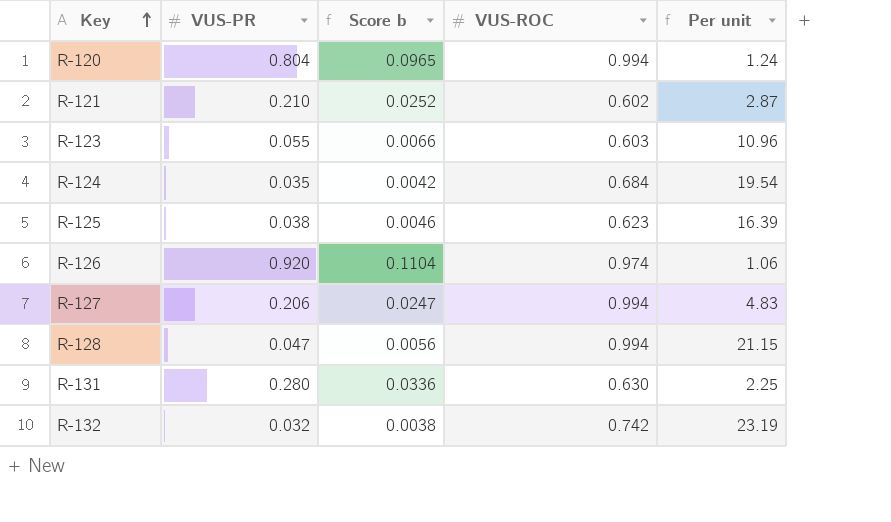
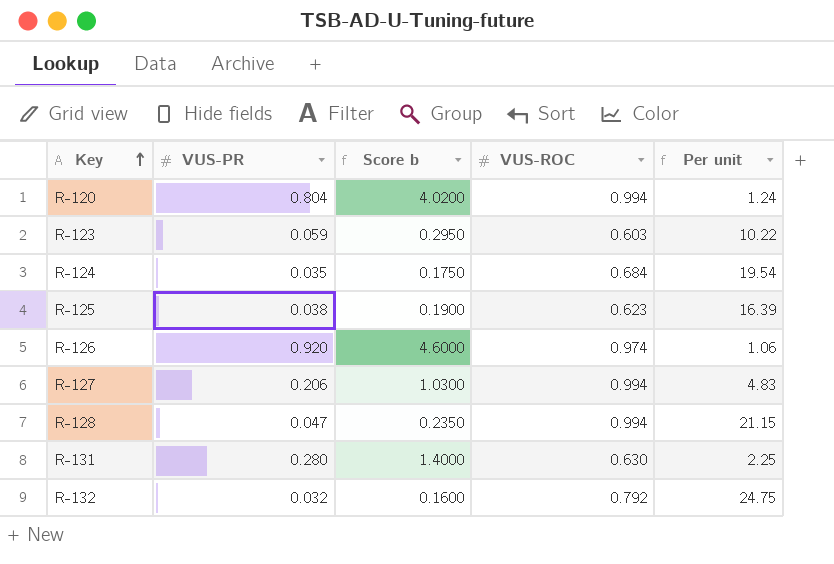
column Score b | formula: [VUS-PR] * 0.12 -> [VUS-PR] * 5
row R-121: 0.210 | 0.0252 | 0.602 | 2.87 -> none
R-123 | VUS-PR: 0.055 -> 0.059
R-123 | Per unit: 10.96 -> 10.22
R-132 | VUS-ROC: 0.742 -> 0.792
R-132 | Per unit: 23.19 -> 24.75

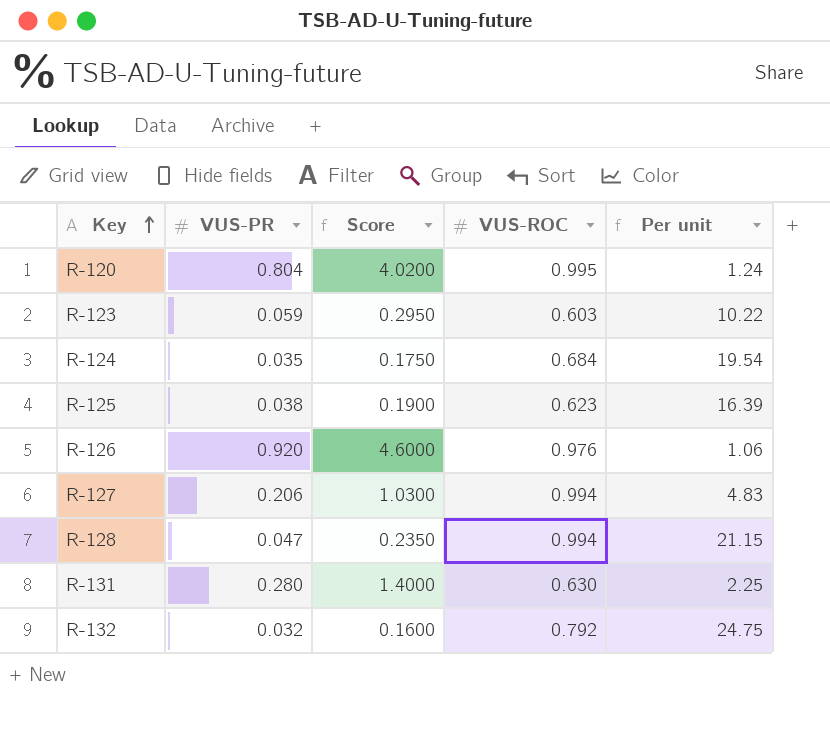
column name: Score b -> Score
R-120 | VUS-ROC: 0.994 -> 0.995
R-126 | VUS-ROC: 0.974 -> 0.976

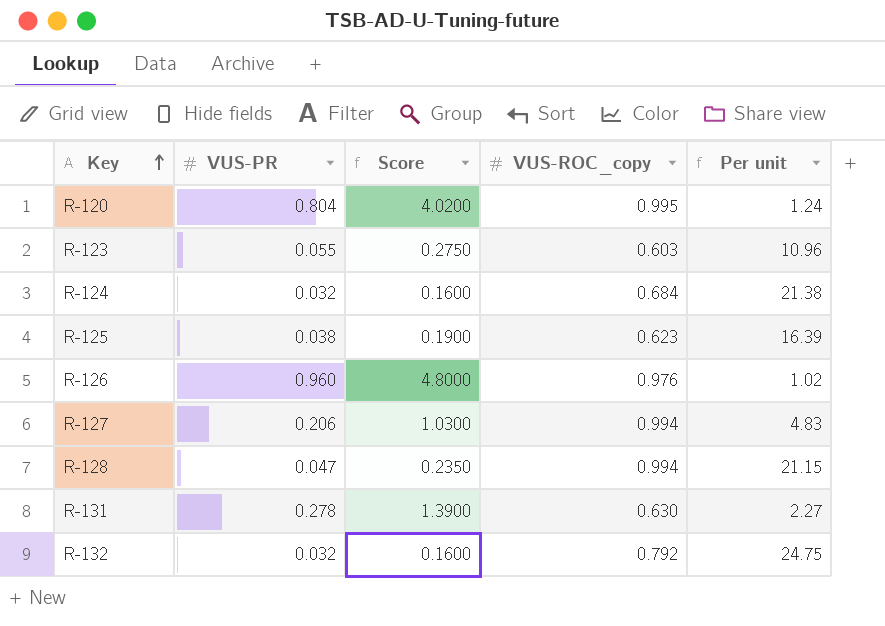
column name: VUS-ROC -> VUS-ROC_copy
R-123 | VUS-PR: 0.059 -> 0.055
R-123 | Score: 0.2950 -> 0.2750
R-123 | Per unit: 10.22 -> 10.96
R-124 | VUS-PR: 0.035 -> 0.032
R-124 | Score: 0.1750 -> 0.1600
R-124 | Per unit: 19.54 -> 21.38
R-126 | VUS-PR: 0.920 -> 0.960
R-126 | Score: 4.6000 -> 4.8000
R-126 | Per unit: 1.06 -> 1.02
R-131 | VUS-PR: 0.280 -> 0.278
R-131 | Score: 1.4000 -> 1.3900
R-131 | Per unit: 2.25 -> 2.27

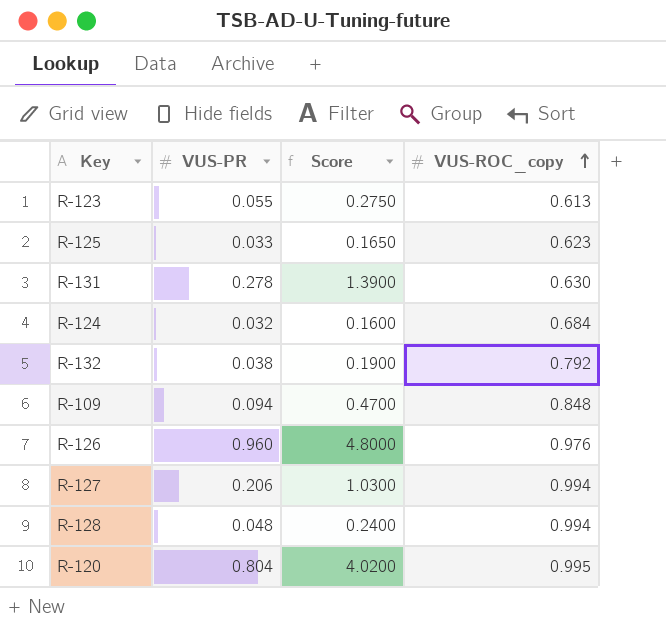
row order: Key ascending -> VUS-ROC_copy ascending
column Per unit | formula: [VUS-ROC_copy] / [VUS-PR] -> none
R-123 | VUS-ROC_copy: 0.603 -> 0.613
R-125 | VUS-PR: 0.038 -> 0.033
R-125 | Score: 0.1900 -> 0.1650
R-132 | VUS-PR: 0.032 -> 0.038
R-132 | Score: 0.1600 -> 0.1900
row R-109: none -> 0.094 | 0.4700 | 0.848
R-128 | VUS-PR: 0.047 -> 0.048
R-128 | Score: 0.2350 -> 0.2400

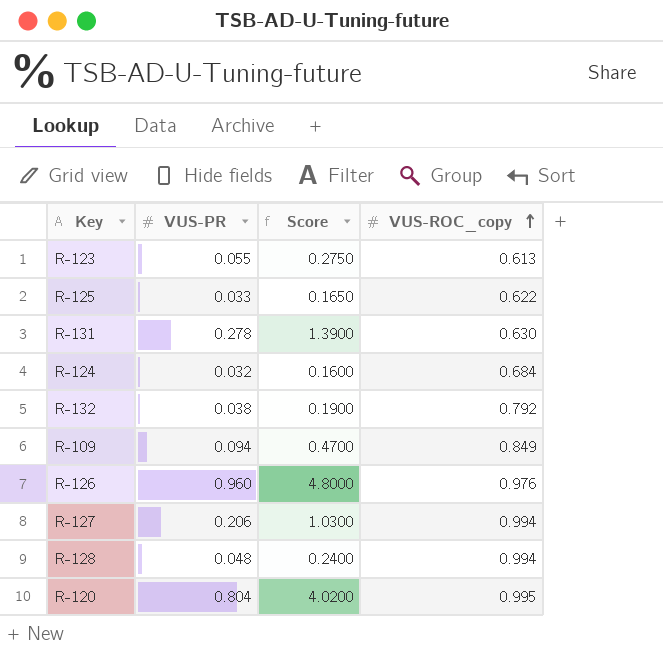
R-125 | VUS-ROC_copy: 0.623 -> 0.622
R-109 | VUS-ROC_copy: 0.848 -> 0.849

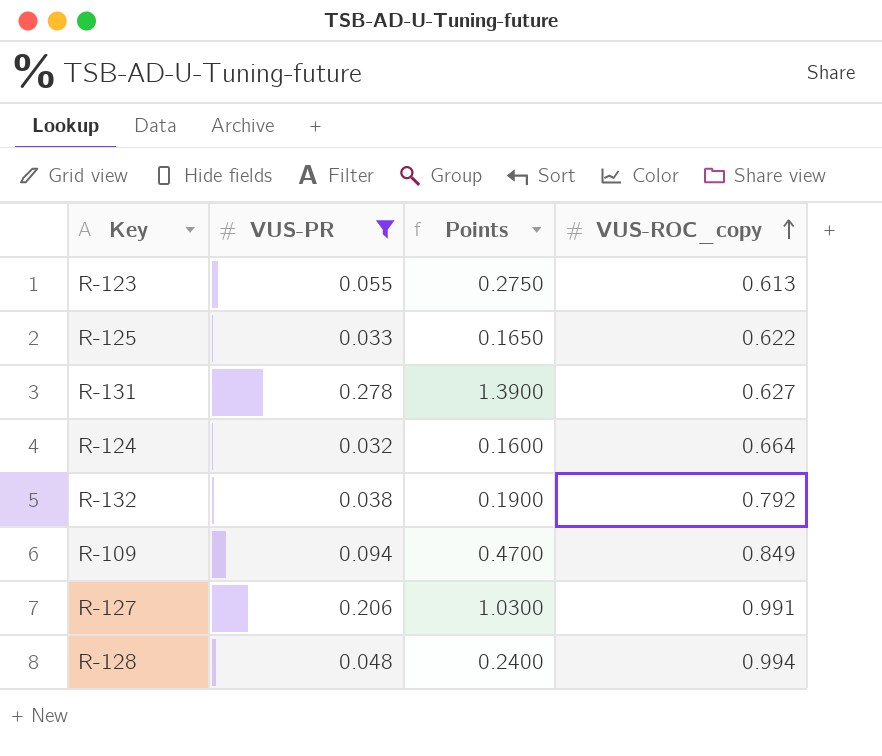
filter: none -> VUS-PR <= 0.278
column name: Score -> Points
R-131 | VUS-ROC_copy: 0.630 -> 0.627
R-124 | VUS-ROC_copy: 0.684 -> 0.664
R-127 | VUS-ROC_copy: 0.994 -> 0.991

